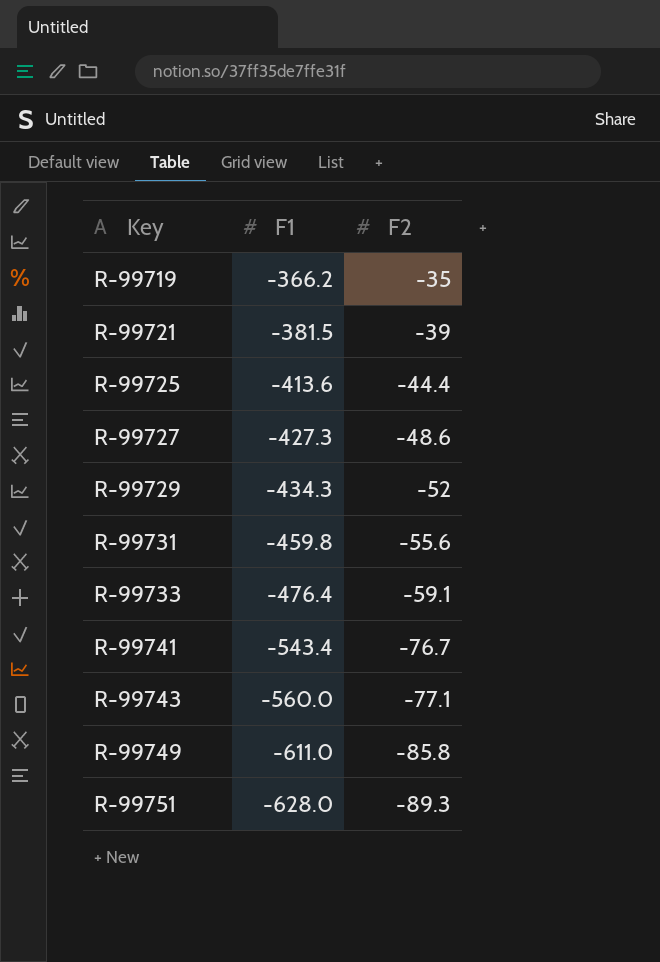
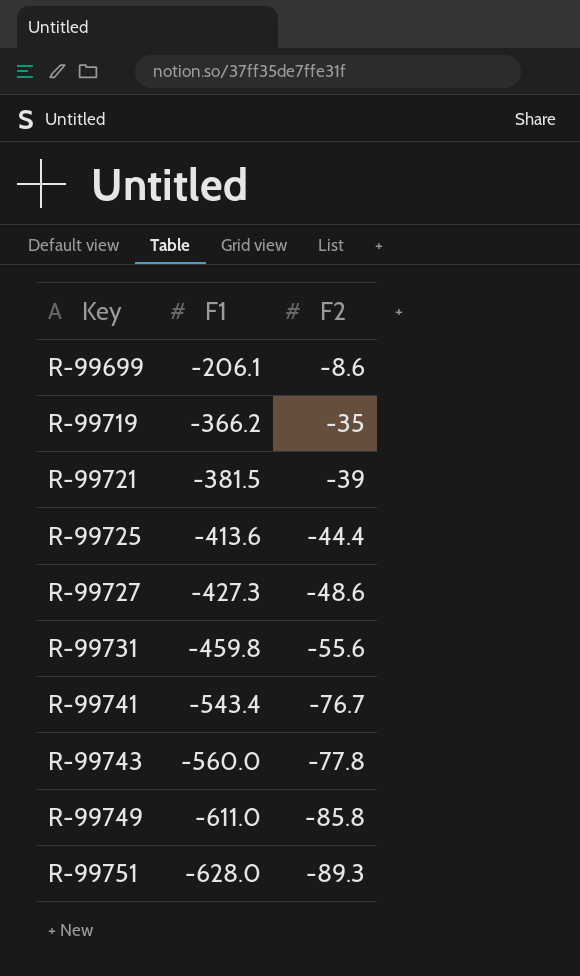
row R-99729: -434.3 | -52 -> none
row R-99733: -476.4 | -59.1 -> none
row R-99699: none -> -206.1 | -8.6
R-99743 | F2: -77.1 -> -77.8

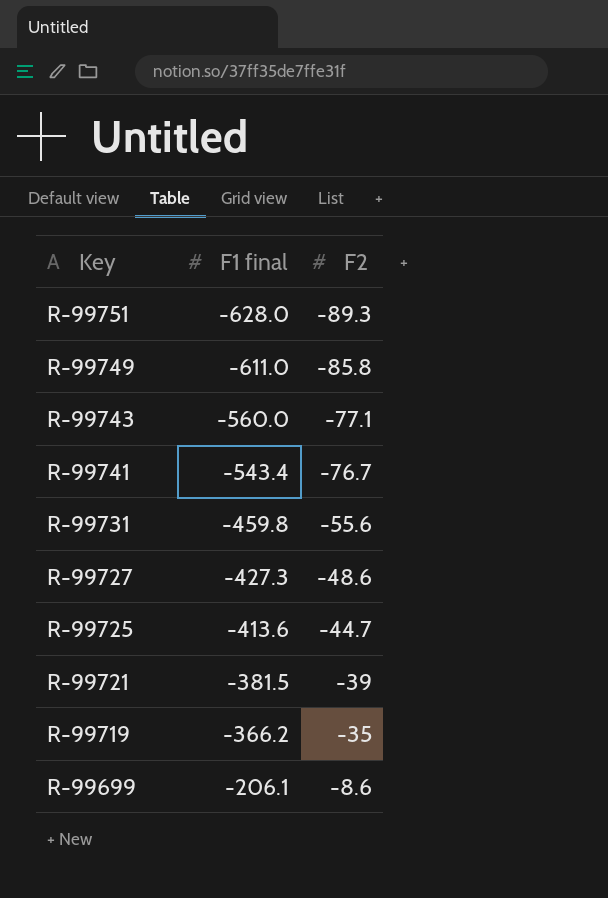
row order: Key ascending -> Key descending
column name: F1 -> F1 final
R-99743 | F2: -77.8 -> -77.1
R-99725 | F2: -44.4 -> -44.7

